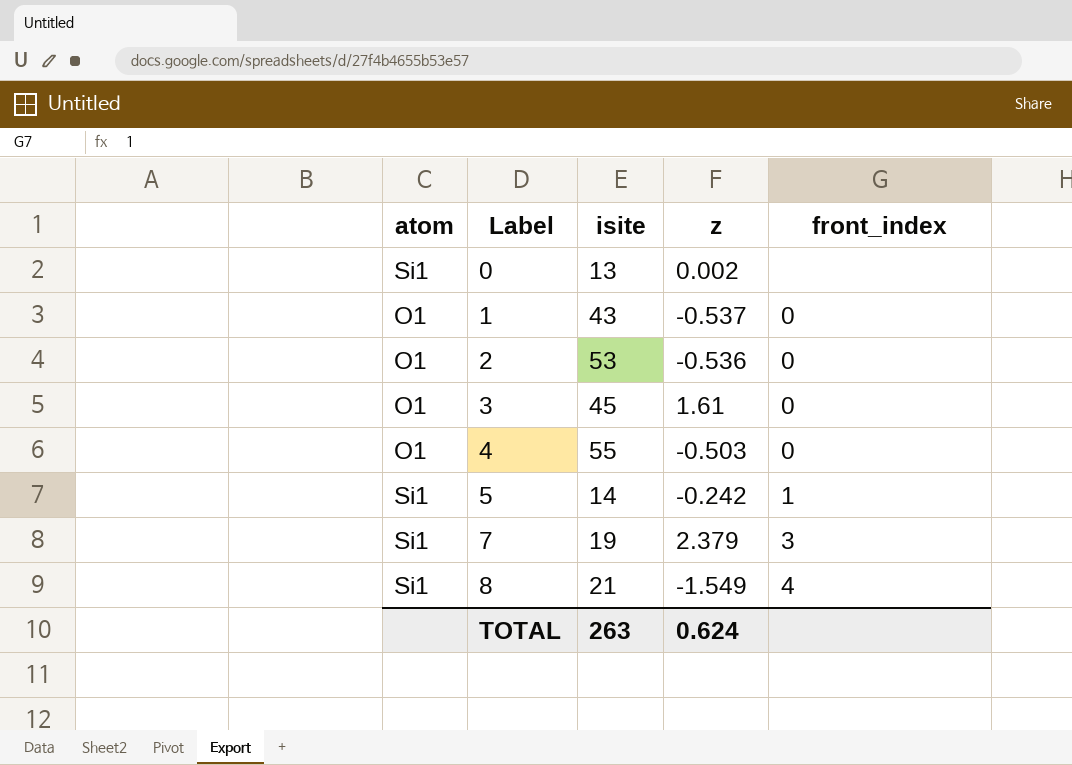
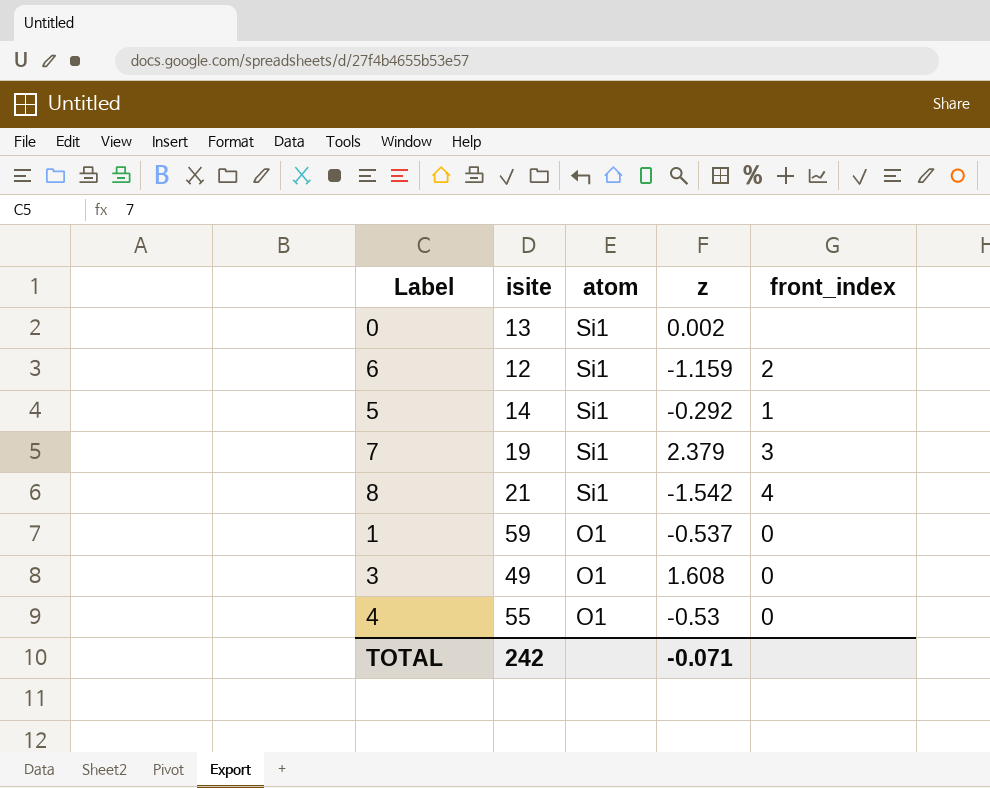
row order: Label ascending -> atom descending
column atom | position: 1 -> 3
row 2: O1 | 53 | -0.536 | 0 -> none
row 6: none -> 12 | Si1 | -1.159 | 2
5 | z: -0.242 -> -0.292
8 | z: -1.549 -> -1.542
1 | isite: 43 -> 59
3 | isite: 45 -> 49
3 | z: 1.61 -> 1.608
4 | z: -0.503 -> -0.53
TOTAL | isite: 263 -> 242
TOTAL | z: 0.624 -> -0.071

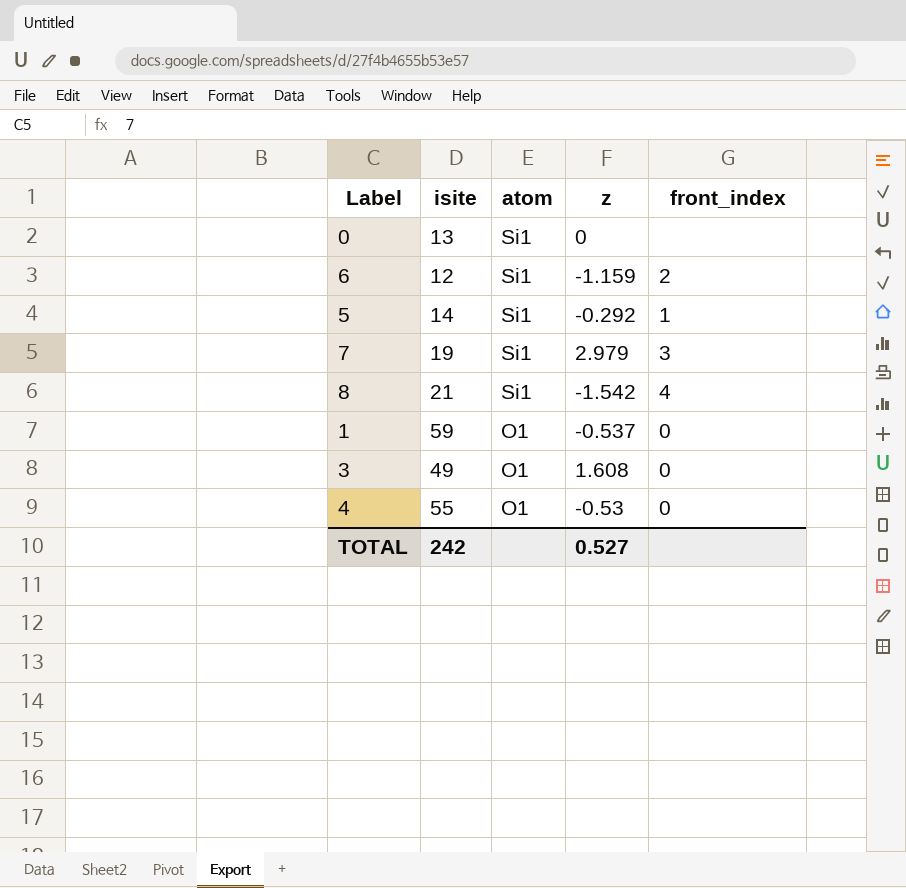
0 | z: 0.002 -> 0
7 | z: 2.379 -> 2.979
TOTAL | z: -0.071 -> 0.527

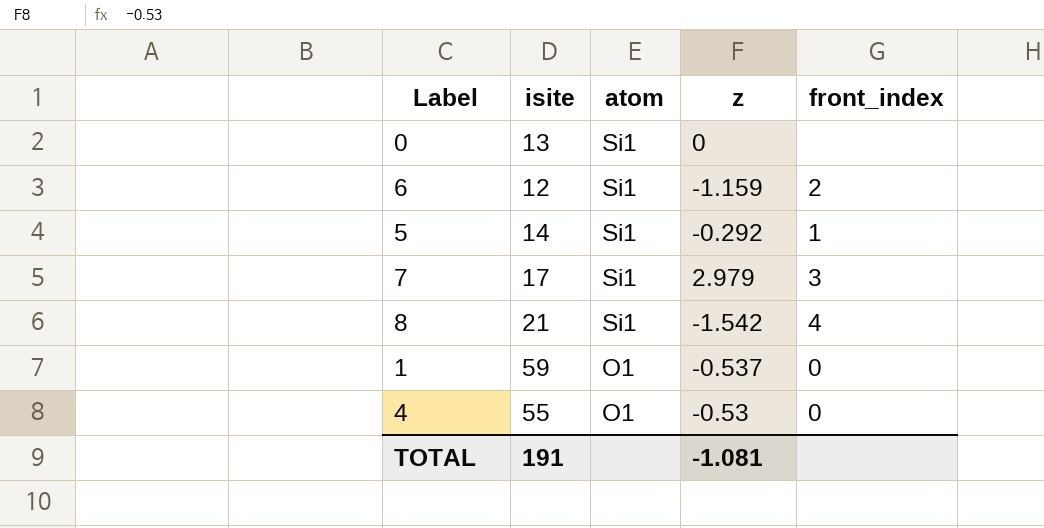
row 3: 49 | O1 | 1.608 | 0 -> none
7 | isite: 19 -> 17
TOTAL | isite: 242 -> 191
TOTAL | z: 0.527 -> -1.081

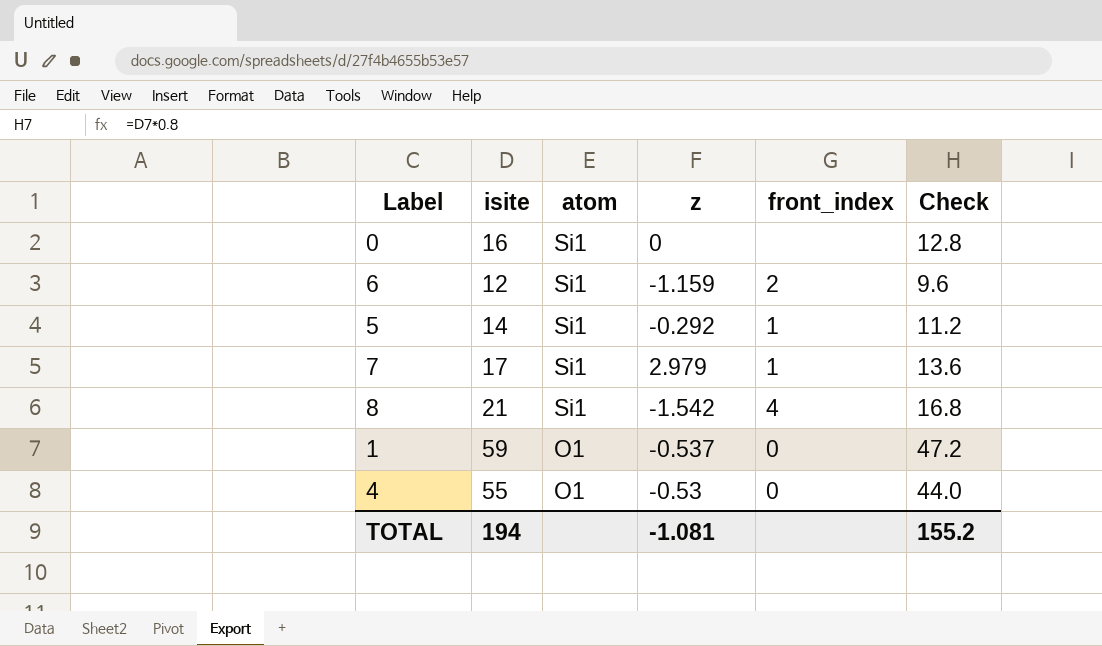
column Check | formula: none -> [isite] * 0.8
0 | isite: 13 -> 16
7 | front_index: 3 -> 1
TOTAL | isite: 191 -> 194

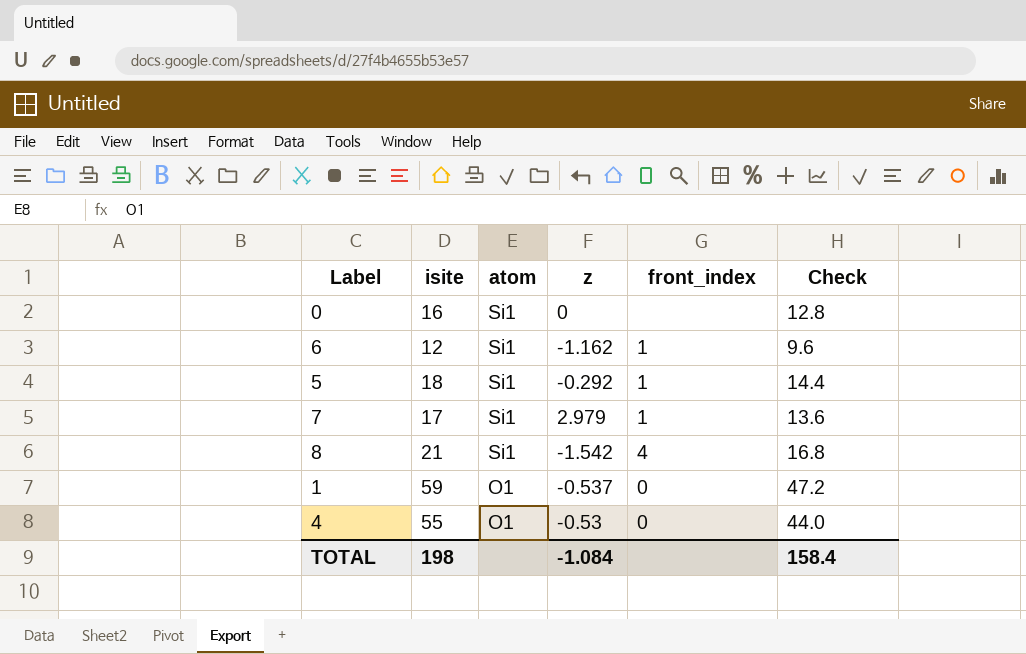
6 | z: -1.159 -> -1.162
6 | front_index: 2 -> 1
5 | isite: 14 -> 18
5 | Check: 11.2 -> 14.4
TOTAL | isite: 194 -> 198
TOTAL | z: -1.081 -> -1.084
TOTAL | Check: 155.2 -> 158.4

